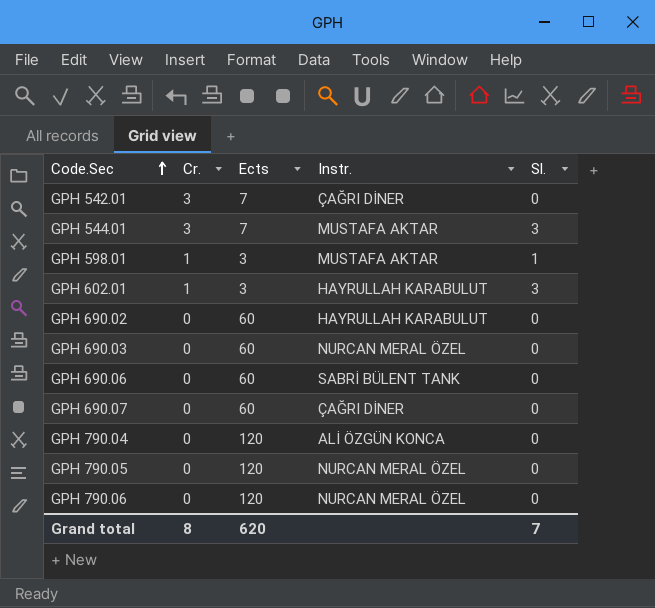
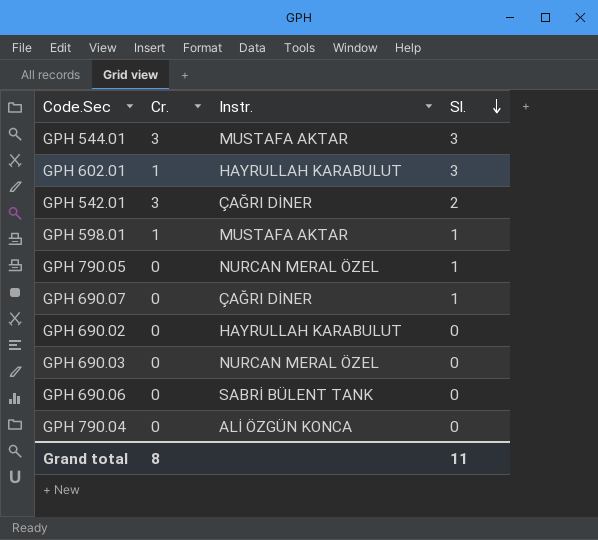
row order: Code.Sec ascending -> Sl. descending
column Ects | position: 3 -> none
row GPH 790.06: 0 | 120 | NURCAN MERAL ÖZEL | 0 -> none
GPH 542.01 | Sl.: 0 -> 2
GPH 790.05 | Sl.: 0 -> 1
GPH 690.07 | Sl.: 0 -> 1
Grand total | Sl.: 7 -> 11

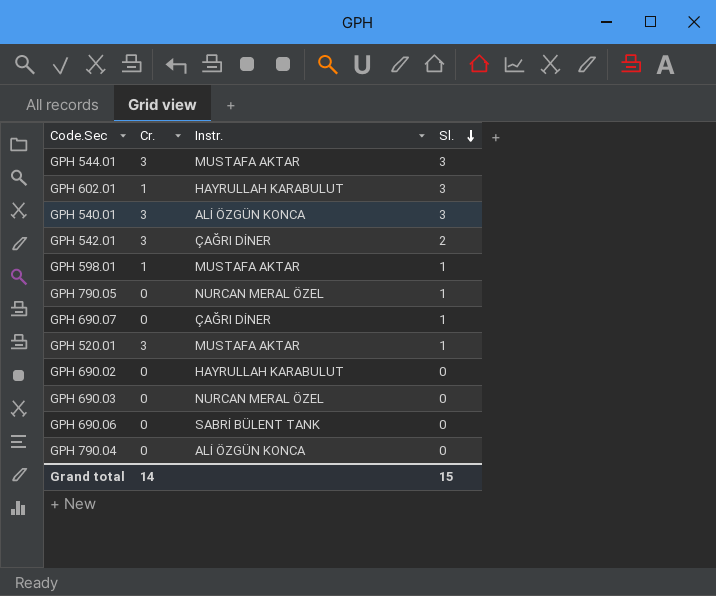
row GPH 540.01: none -> 3 | ALİ ÖZGÜN KONCA | 3
row GPH 520.01: none -> 3 | MUSTAFA AKTAR | 1
Grand total | Cr.: 8 -> 14
Grand total | Sl.: 11 -> 15

